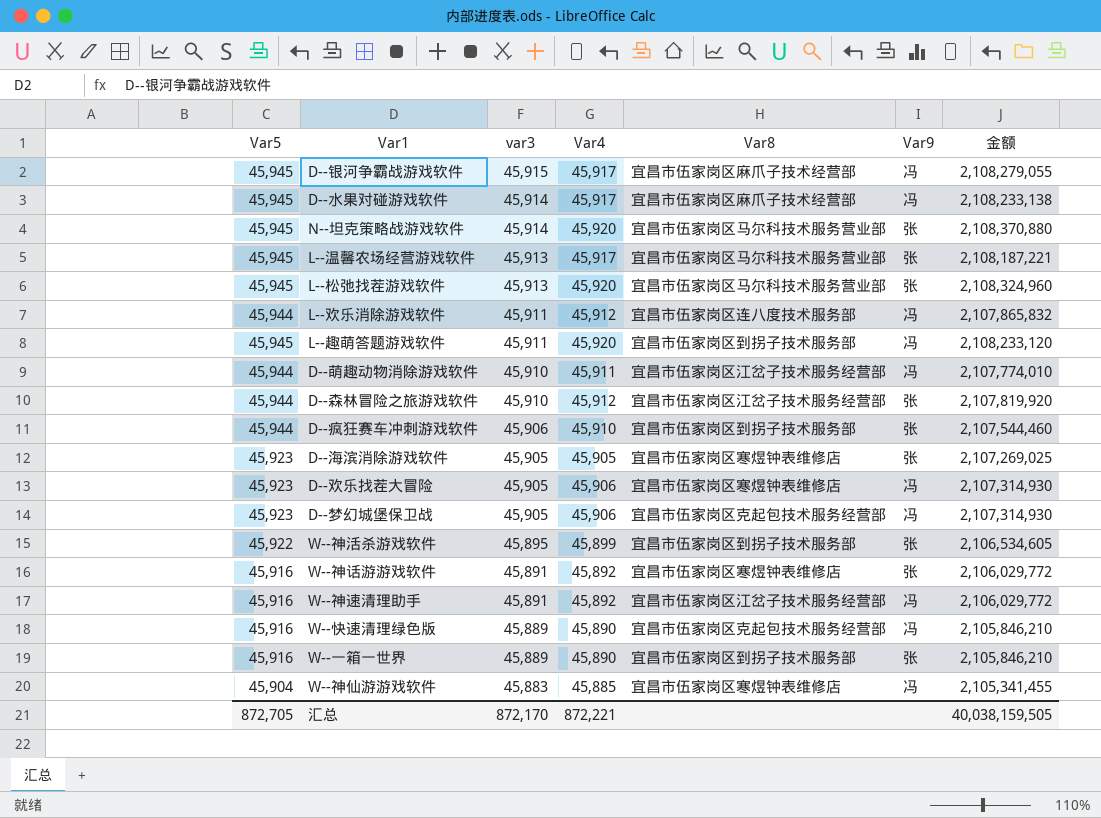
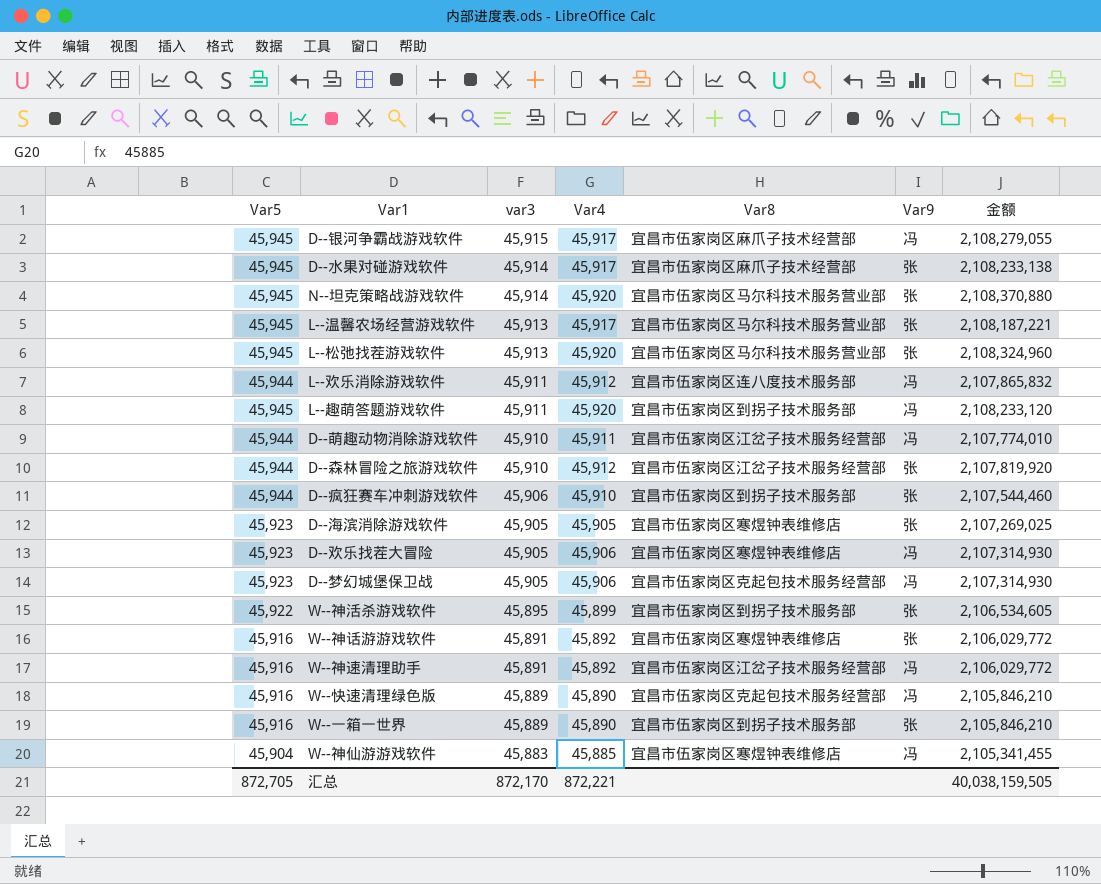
D--水果对碰游戏软件 | Var9: 冯 -> 张

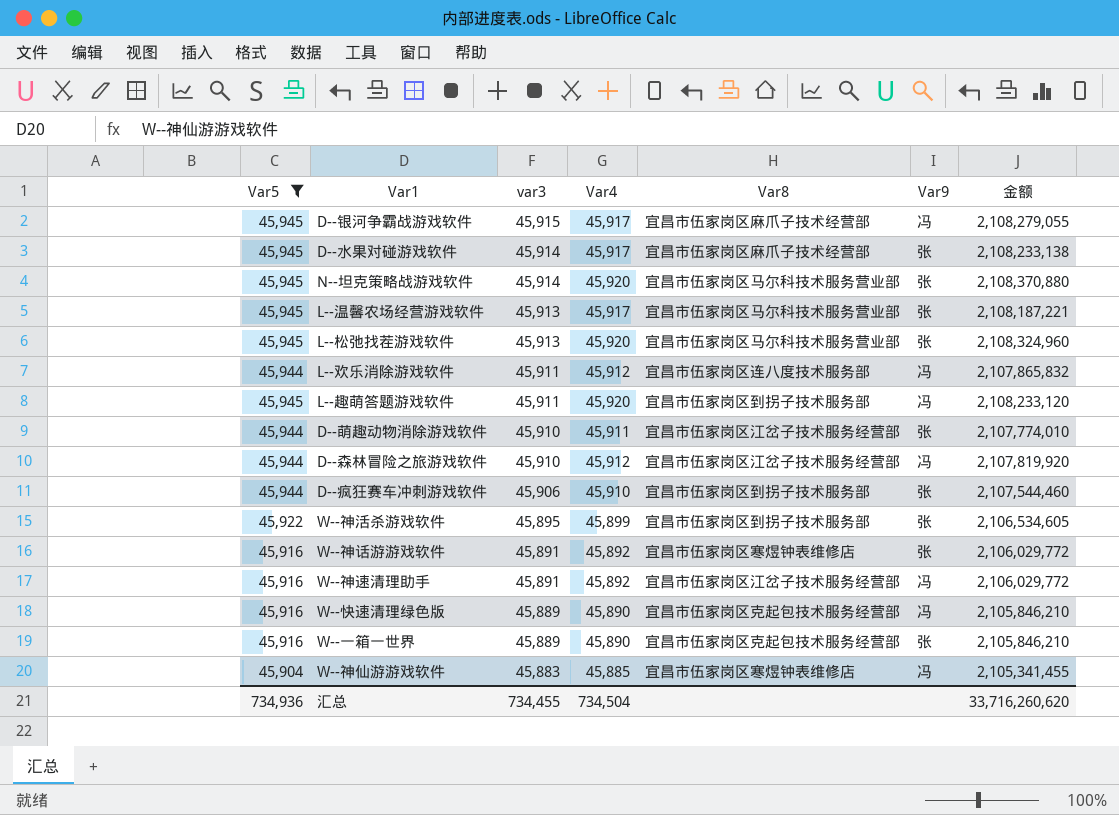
filter: none -> Var5 != 45,923
D--萌趣动物消除游戏软件 | Var9: 冯 -> 张
D--森林冒险之旅游戏软件 | Var9: 张 -> 冯
W--一箱一世界 | Var8: 宜昌市伍家岗区到拐子技术服务部 -> 宜昌市伍家岗区克起包技术服务经营部
汇总 | Var5: 872,705 -> 734,936
汇总 | var3: 872,170 -> 734,455
汇总 | Var4: 872,221 -> 734,504
汇总 | 金额: 40,038,159,505 -> 33,716,260,620

